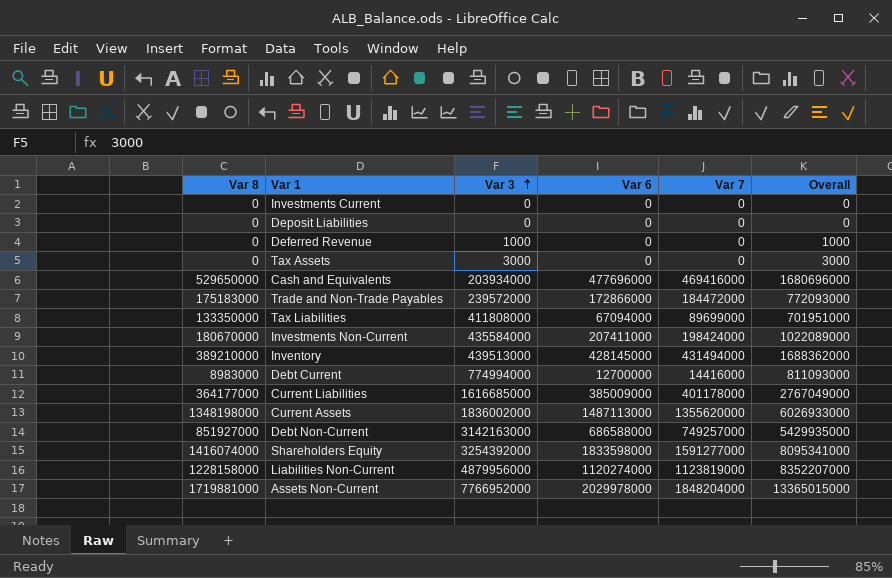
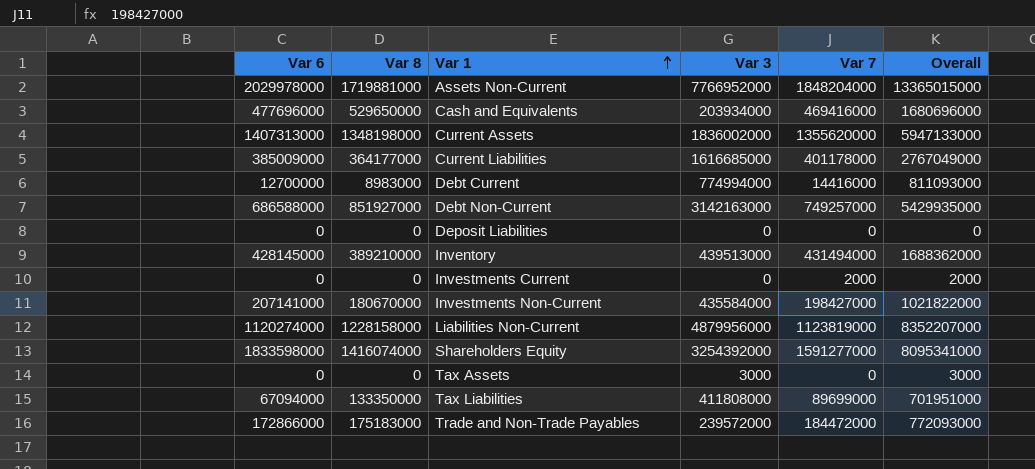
row order: Var 3 ascending -> Var 1 ascending
column Var 6 | position: 4 -> 1
row Deferred Revenue: 0 | 1000 | 0 | 0 | 1000 -> none
Current Assets | Var 6: 1487113000 -> 1407313000
Current Assets | Overall: 6026933000 -> 5947133000
Investments Current | Var 7: 0 -> 2000
Investments Current | Overall: 0 -> 2000
Investments Non-Current | Var 6: 207411000 -> 207141000
Investments Non-Current | Var 7: 198424000 -> 198427000
Investments Non-Current | Overall: 1022089000 -> 1021822000

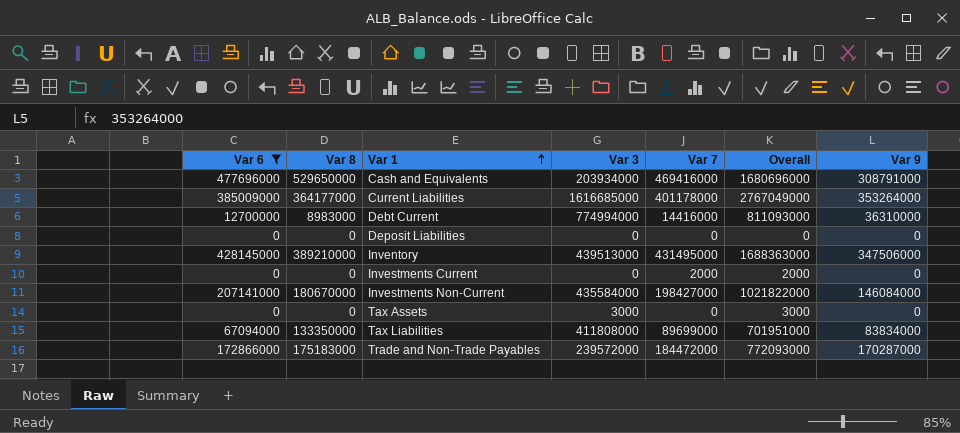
filter: none -> Var 6 <= 477696000
column Var 9 | position: none -> 7
Inventory | Var 7: 431494000 -> 431495000
Inventory | Overall: 1688362000 -> 1688363000

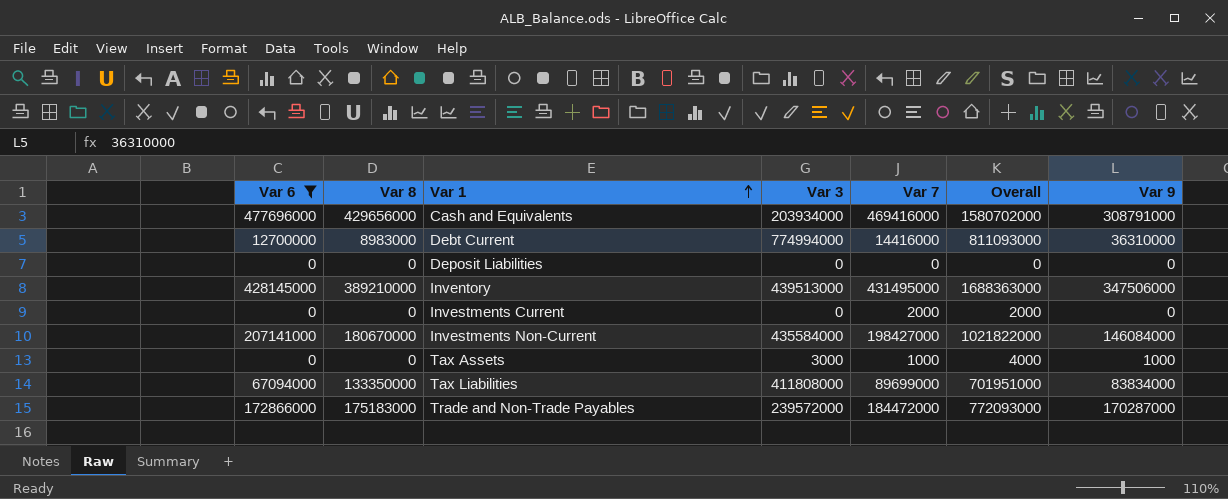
row Current Liabilities: 385009000 | 364177000 | 1616685000 | 401178000 | 2767049000 | 353264000 -> none
Cash and Equivalents | Var 8: 529650000 -> 429656000
Cash and Equivalents | Overall: 1680696000 -> 1580702000
Tax Assets | Var 7: 0 -> 1000
Tax Assets | Overall: 3000 -> 4000
Tax Assets | Var 9: 0 -> 1000

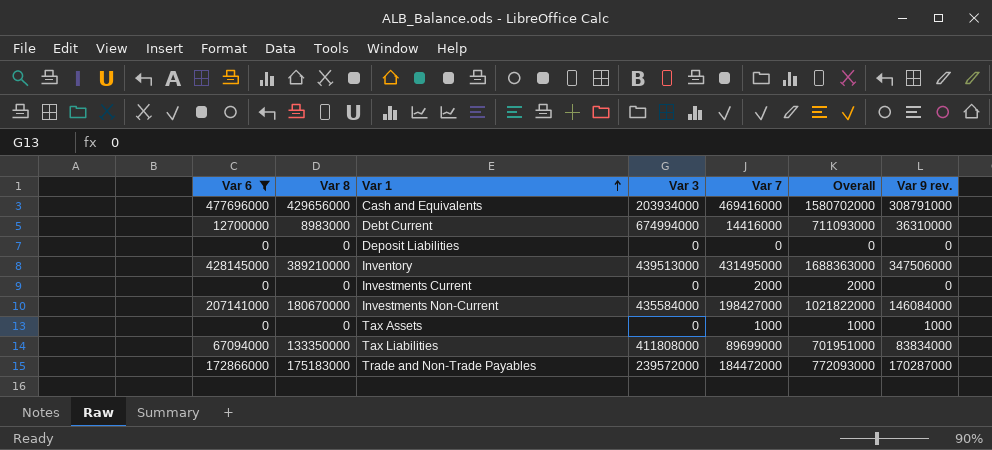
column name: Var 9 -> Var 9 rev.
Debt Current | Var 3: 774994000 -> 674994000
Debt Current | Overall: 811093000 -> 711093000
Tax Assets | Var 3: 3000 -> 0
Tax Assets | Overall: 4000 -> 1000

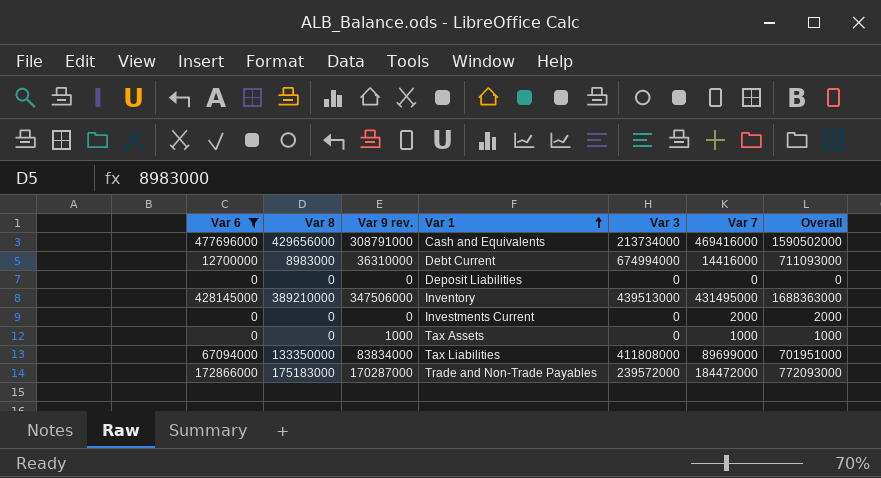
column Var 9 rev. | position: 7 -> 3
row Investments Non-Current: 207141000 | 180670000 | 435584000 | 198427000 | 1021822000 | 146084000 -> none
Cash and Equivalents | Var 3: 203934000 -> 213734000
Cash and Equivalents | Overall: 1580702000 -> 1590502000

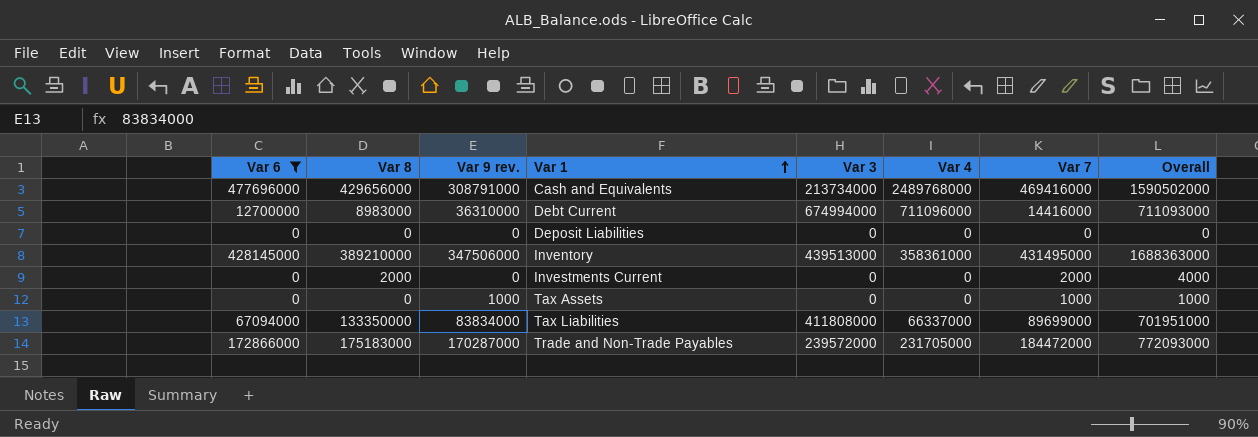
column Var 4 | position: none -> 6
Investments Current | Var 8: 0 -> 2000
Investments Current | Overall: 2000 -> 4000

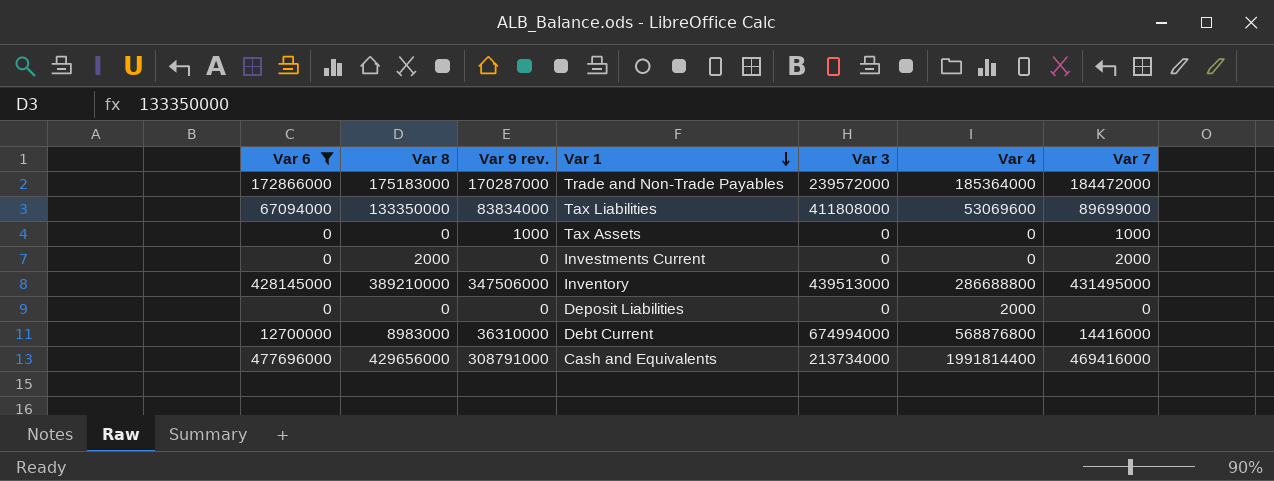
row order: Var 1 ascending -> Var 1 descending
column Overall | formula: [Var 6] + [Var 8] + [Var 3] + [Var 7] -> none
Trade and Non-Trade Payables | Var 4: 231705000 -> 185364000
Tax Liabilities | Var 4: 66337000 -> 53069600
Inventory | Var 4: 358361000 -> 286688800
Deposit Liabilities | Var 4: 0 -> 2000
Debt Current | Var 4: 711096000 -> 568876800
Cash and Equivalents | Var 4: 2489768000 -> 1991814400

